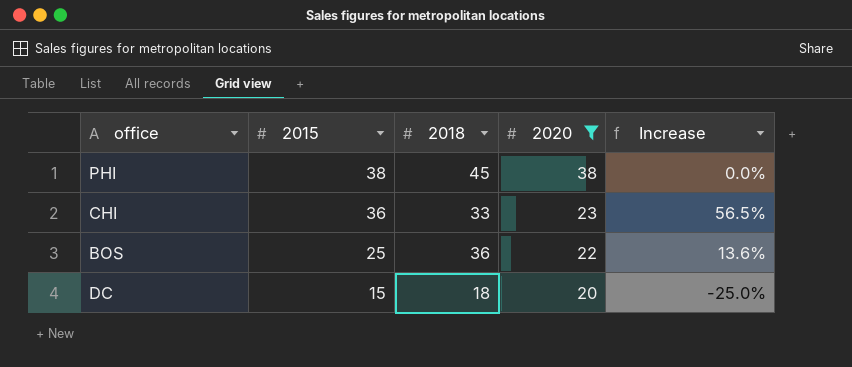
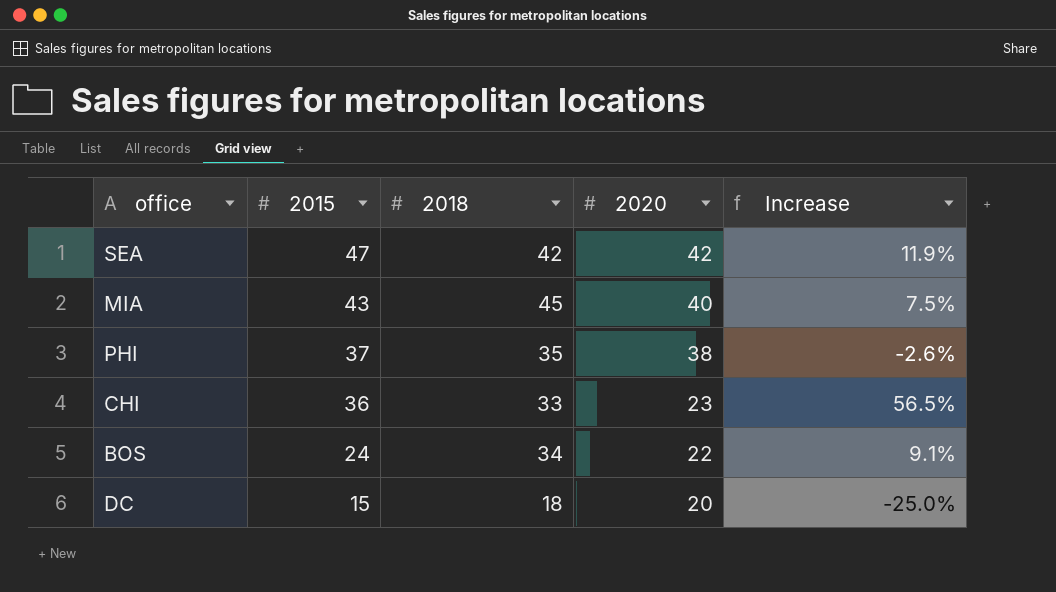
filter: 2020 <= 38 -> none
PHI | 2015: 38 -> 37
PHI | 2018: 45 -> 35
PHI | Increase: 0.0% -> -2.6%
BOS | 2015: 25 -> 24
BOS | 2018: 36 -> 34
BOS | Increase: 13.6% -> 9.1%

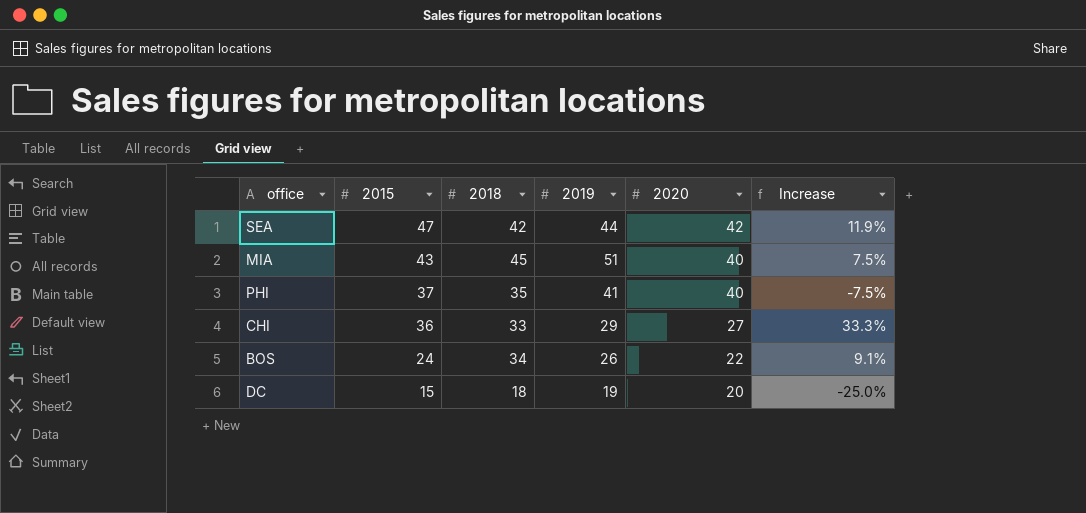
column 2019 | position: none -> 4
PHI | 2020: 38 -> 40
PHI | Increase: -2.6% -> -7.5%
CHI | 2020: 23 -> 27
CHI | Increase: 56.5% -> 33.3%

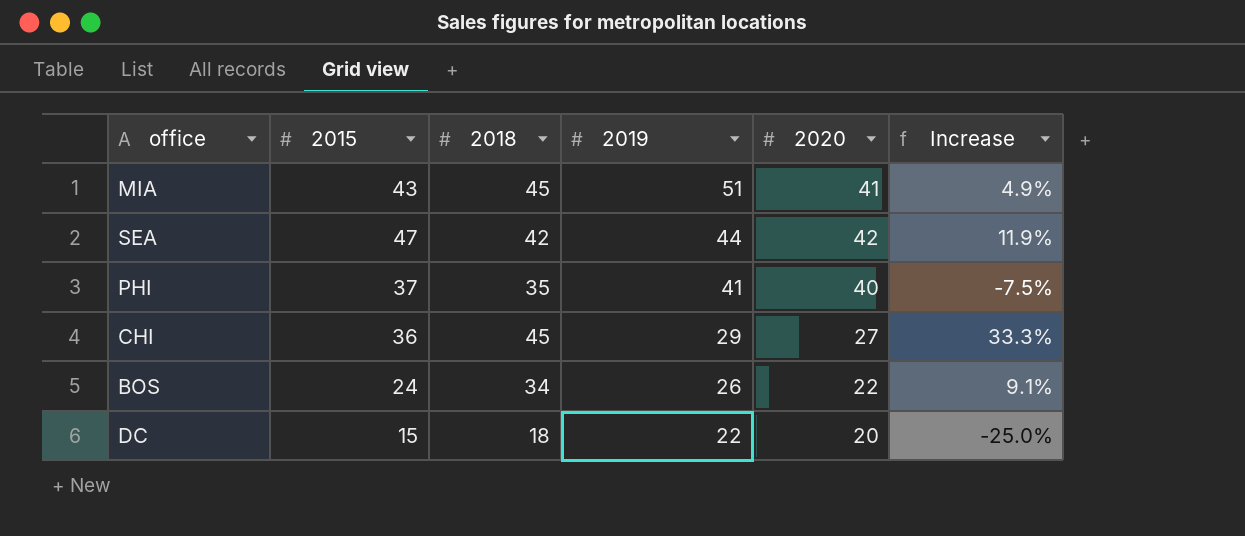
row order: 2015 descending -> 2019 descending
MIA | 2020: 40 -> 41
MIA | Increase: 7.5% -> 4.9%
CHI | 2018: 33 -> 45
DC | 2019: 19 -> 22

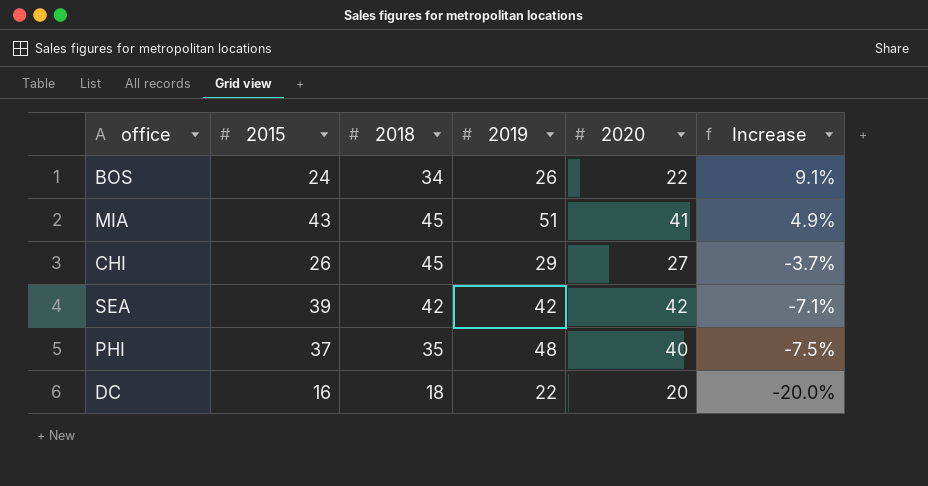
row order: 2019 descending -> Increase descending
CHI | 2015: 36 -> 26
CHI | Increase: 33.3% -> -3.7%
SEA | 2015: 47 -> 39
SEA | 2019: 44 -> 42
SEA | Increase: 11.9% -> -7.1%
PHI | 2019: 41 -> 48
DC | 2015: 15 -> 16
DC | Increase: -25.0% -> -20.0%

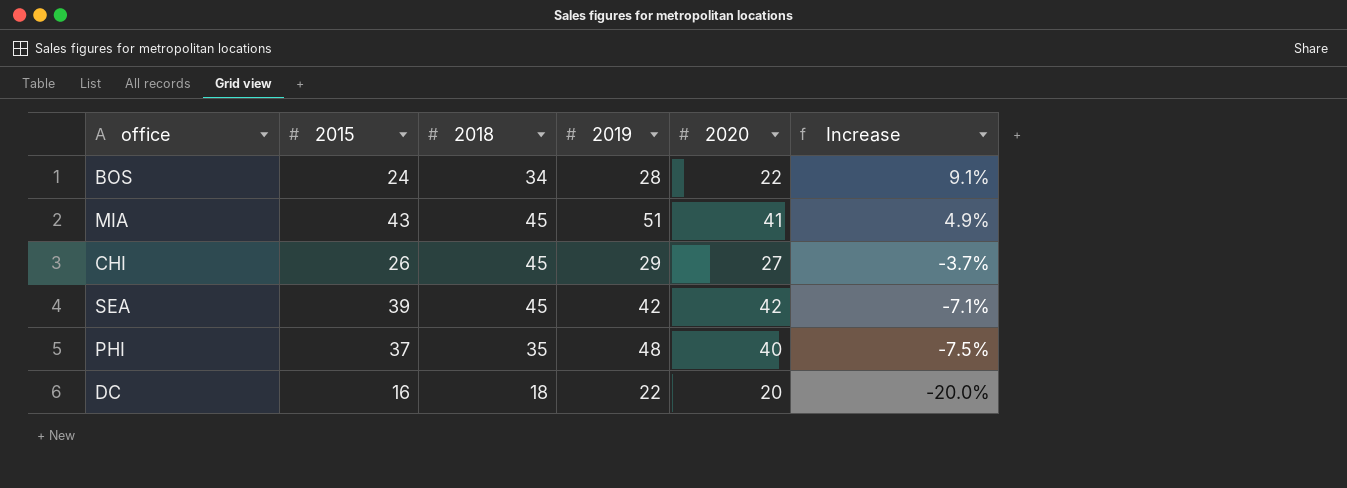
BOS | 2019: 26 -> 28
SEA | 2018: 42 -> 45

